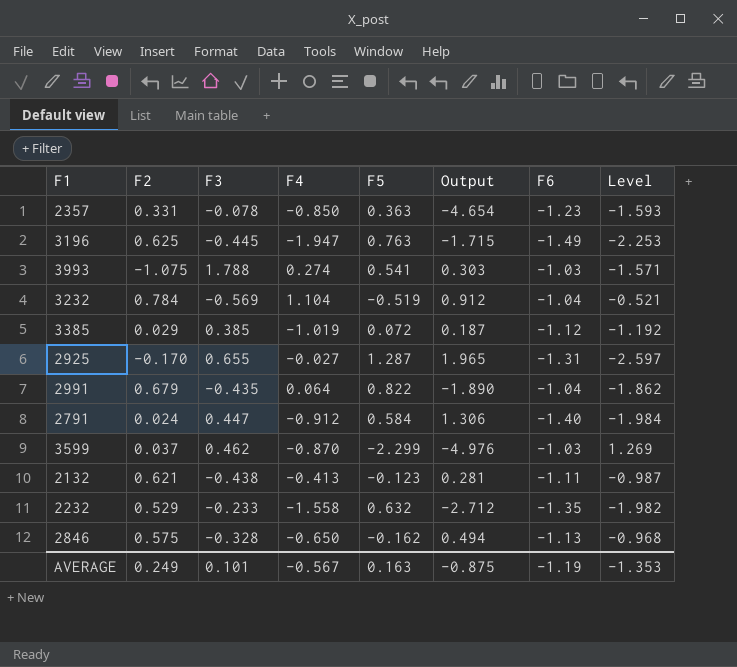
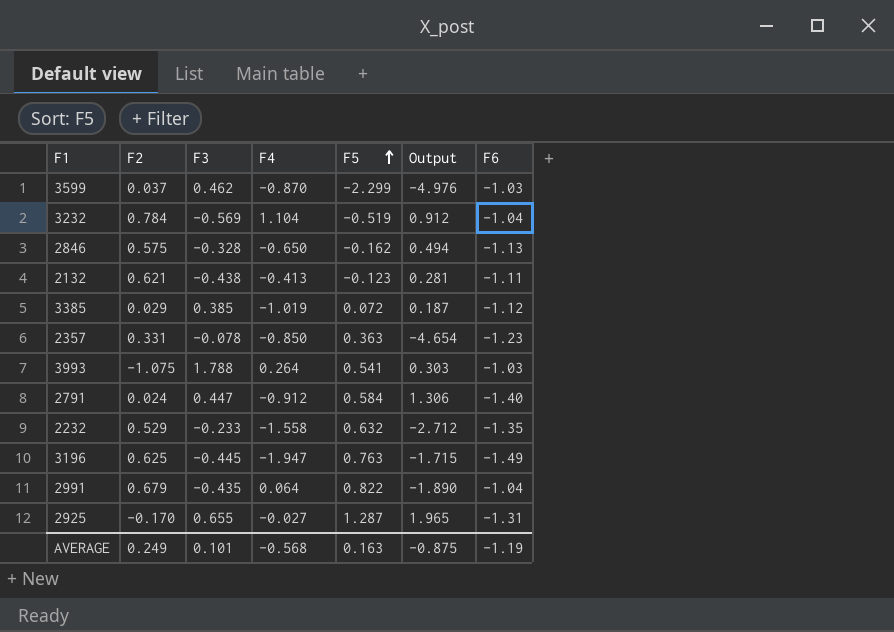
row order: none -> F5 ascending
column Level | formula: [F6] - [F5] -> none
3993 | F4: 0.274 -> 0.264
AVERAGE | F4: -0.567 -> -0.568

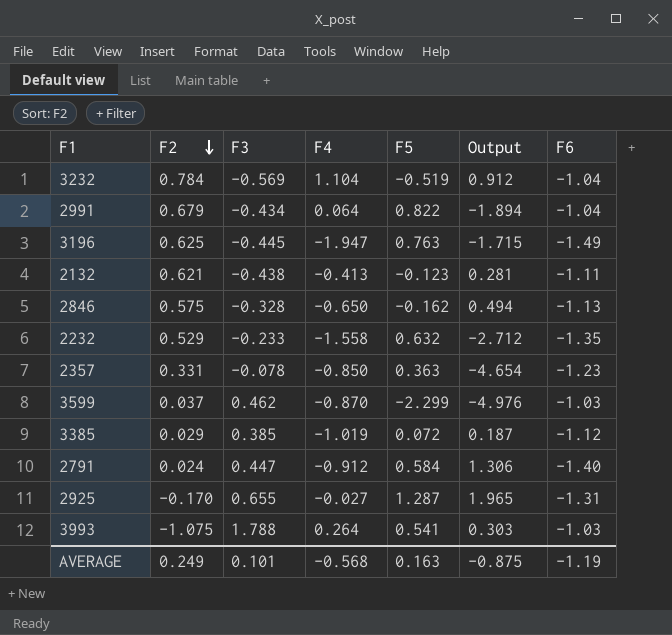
row order: F5 ascending -> F2 descending
2991 | F3: -0.435 -> -0.434
2991 | Output: -1.890 -> -1.894

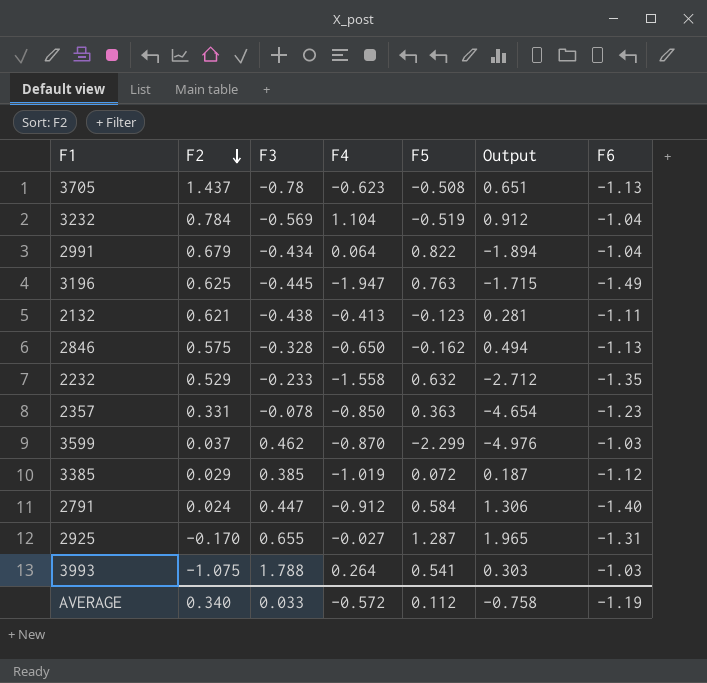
row 3705: none -> 1.437 | -0.78 | -0.623 | -0.508 | 0.651 | -1.13
AVERAGE | F2: 0.249 -> 0.340
AVERAGE | F3: 0.101 -> 0.033
AVERAGE | F4: -0.568 -> -0.572
AVERAGE | F5: 0.163 -> 0.112
AVERAGE | Output: -0.875 -> -0.758

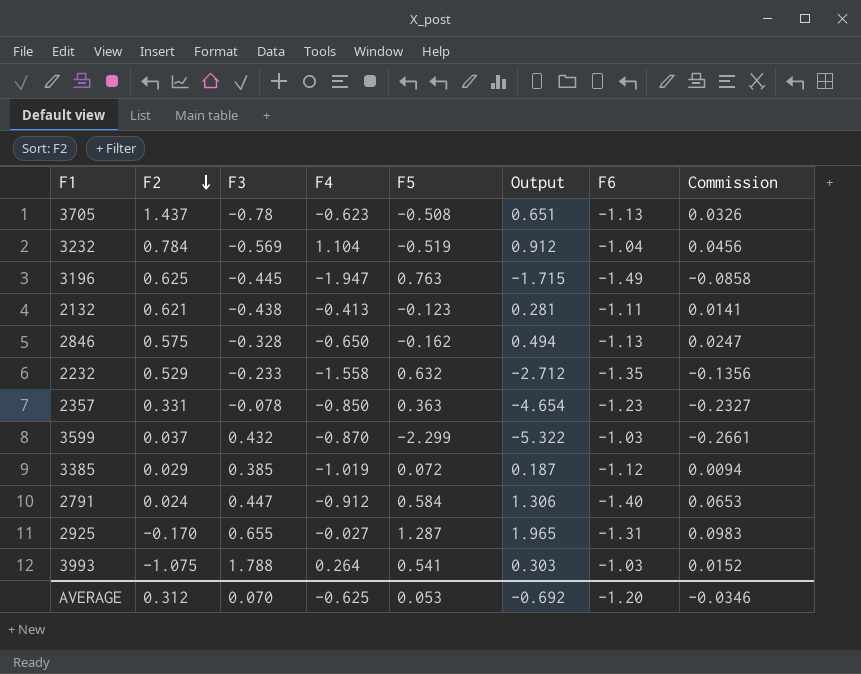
column Commission | formula: none -> [Output] * 0.05
row 2991: 0.679 | -0.434 | 0.064 | 0.822 | -1.894 | -1.04 -> none
3599 | F3: 0.462 -> 0.432
3599 | Output: -4.976 -> -5.322
AVERAGE | F2: 0.340 -> 0.312
AVERAGE | F3: 0.033 -> 0.070
AVERAGE | F4: -0.572 -> -0.625
AVERAGE | F5: 0.112 -> 0.053
AVERAGE | Output: -0.758 -> -0.692
AVERAGE | F6: -1.19 -> -1.20

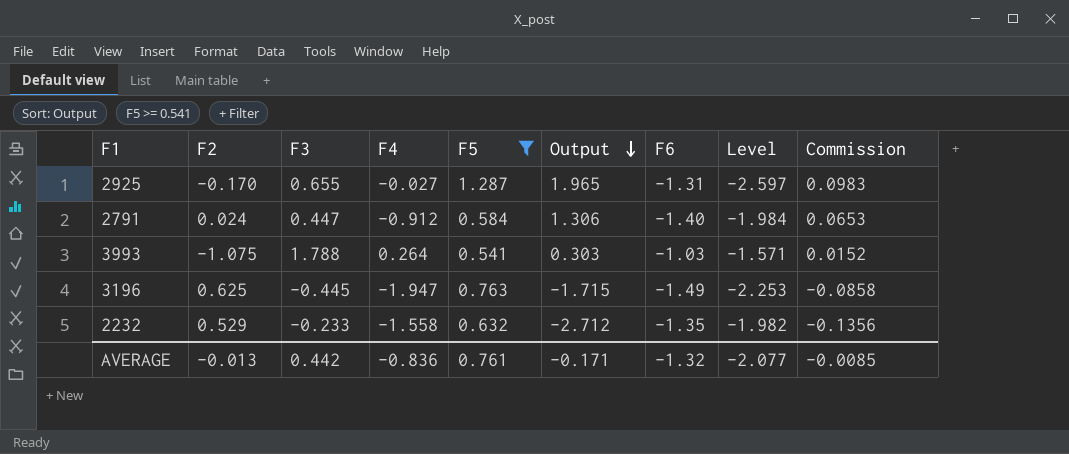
filter: none -> F5 >= 0.541
row order: F2 descending -> Output descending
column Level | formula: none -> [F6] - [F5]
AVERAGE | F2: 0.312 -> -0.013
AVERAGE | F3: 0.070 -> 0.442
AVERAGE | F4: -0.625 -> -0.836
AVERAGE | F5: 0.053 -> 0.761
AVERAGE | Output: -0.692 -> -0.171
AVERAGE | F6: -1.20 -> -1.32
AVERAGE | Commission: -0.0346 -> -0.0085

